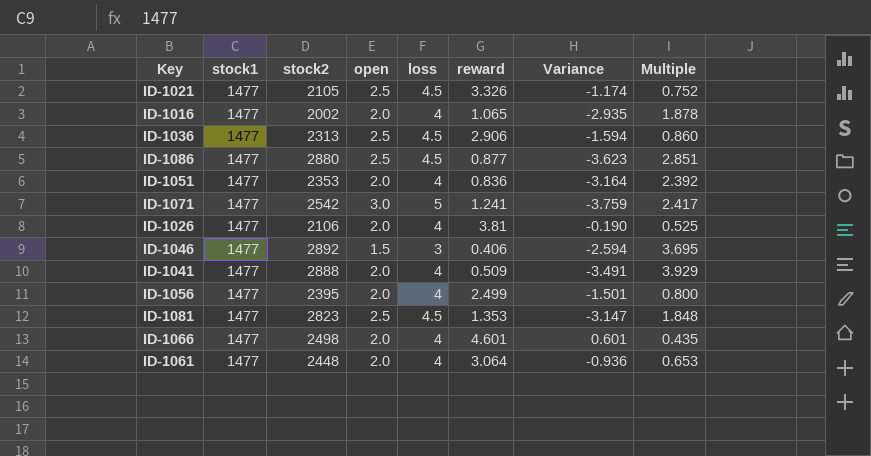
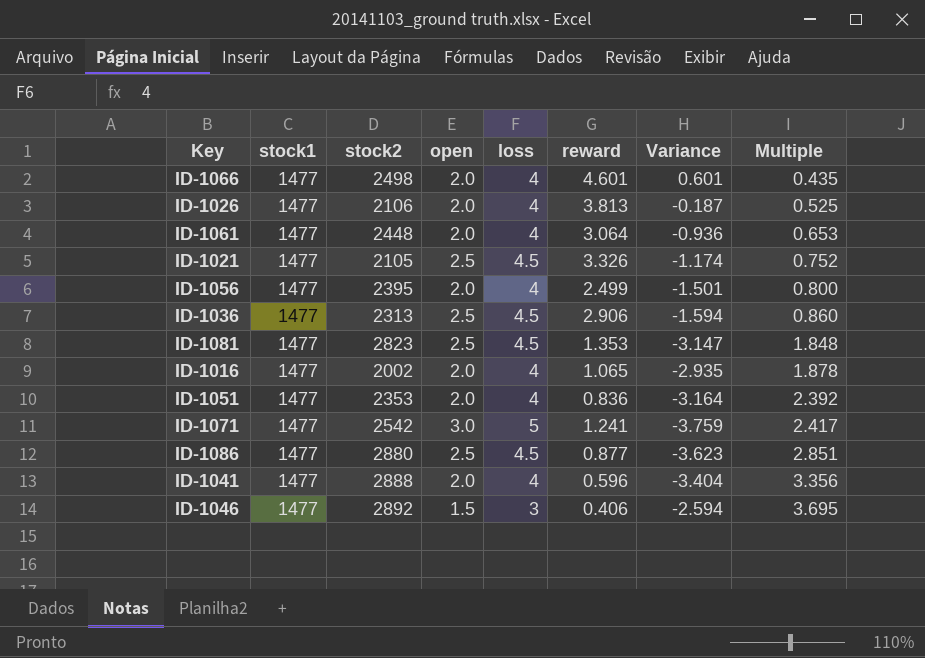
row order: none -> Multiple ascending
ID-1026 | reward: 3.81 -> 3.813
ID-1026 | Variance: -0.190 -> -0.187
ID-1041 | reward: 0.509 -> 0.596
ID-1041 | Variance: -3.491 -> -3.404
ID-1041 | Multiple: 3.929 -> 3.356

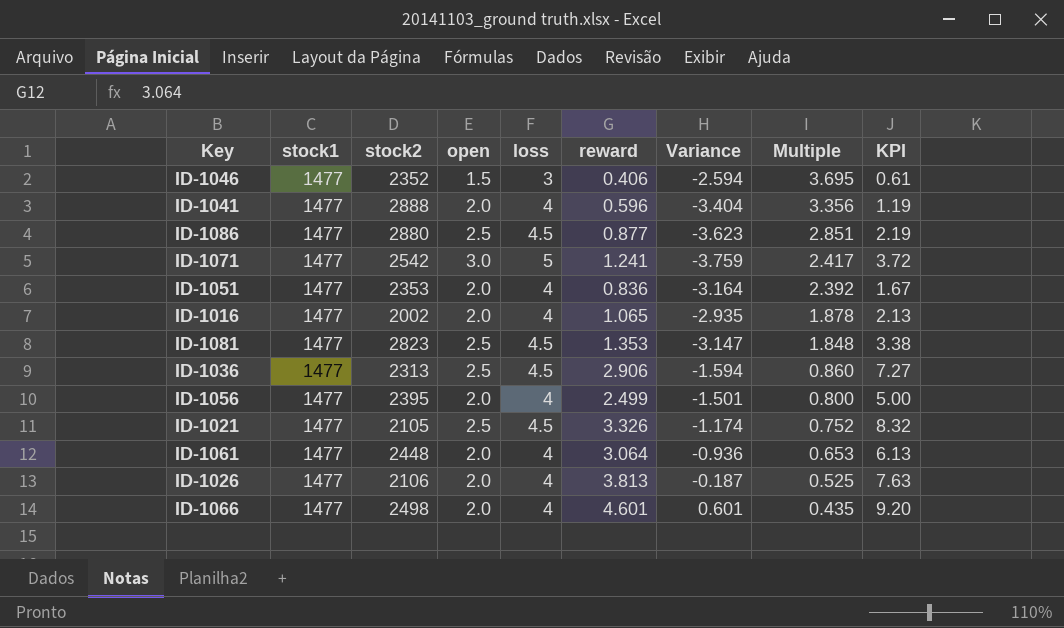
row order: Multiple ascending -> Multiple descending
column KPI | formula: none -> [open] * [reward]
ID-1046 | stock2: 2892 -> 2352

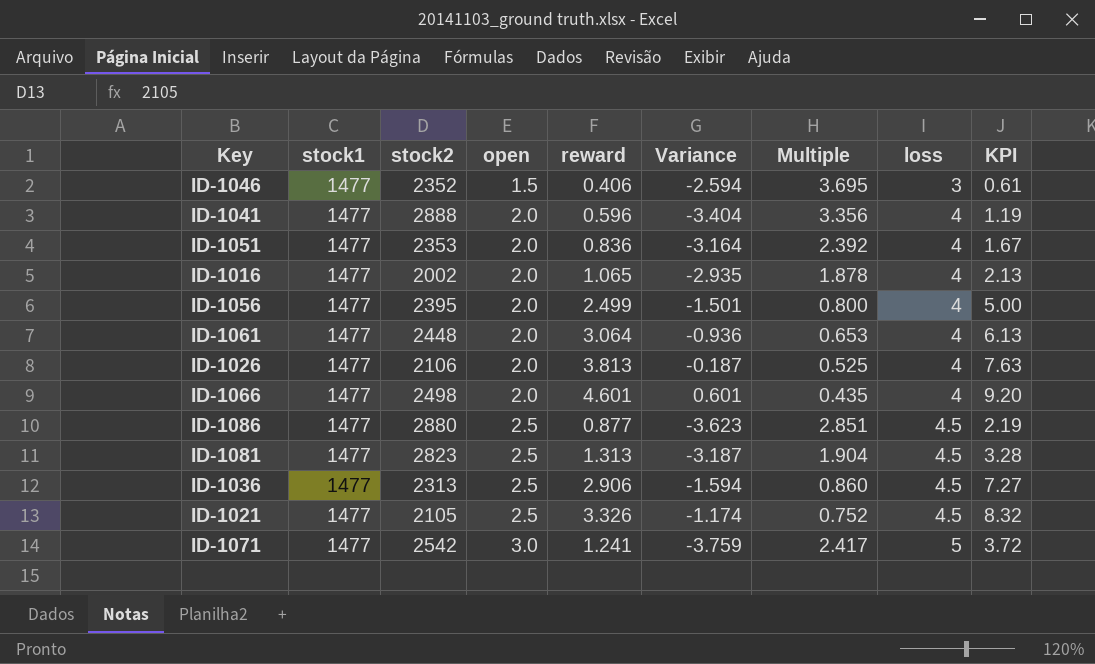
row order: Multiple descending -> open ascending
column loss | position: 5 -> 8
ID-1081 | reward: 1.353 -> 1.313
ID-1081 | Variance: -3.147 -> -3.187
ID-1081 | Multiple: 1.848 -> 1.904
ID-1081 | KPI: 3.38 -> 3.28

